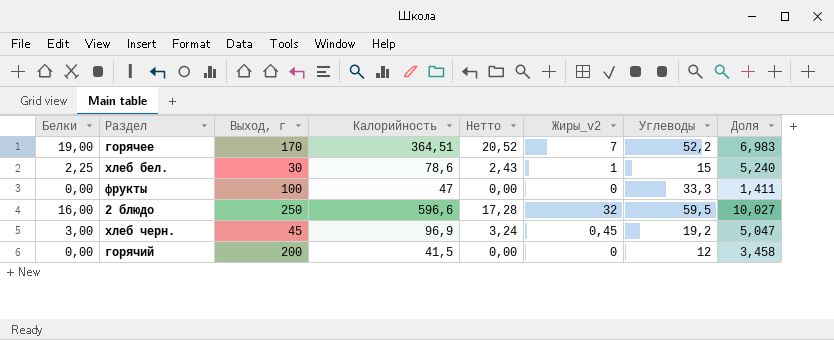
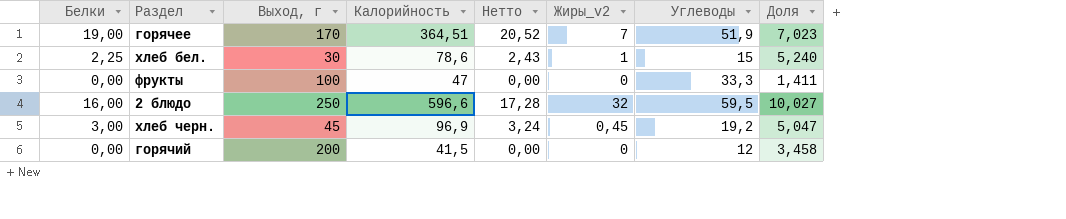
горячее | Углеводы: 52,2 -> 51,9
горячее | Доля: 6,983 -> 7,023

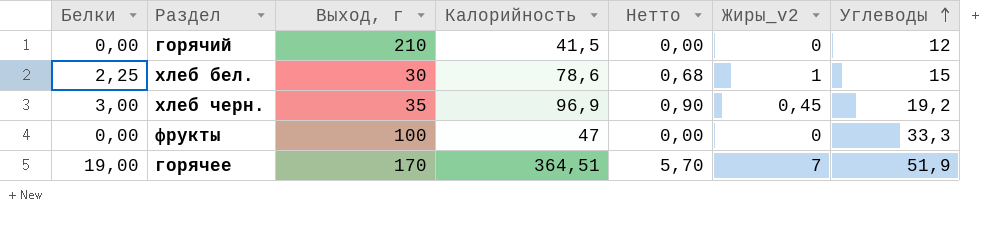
row order: none -> Углеводы ascending
column Доля | formula: [Калорийность] / [Углеводы] -> none
column Нетто | formula: [Белки] * 1,08 -> [Белки] * 0,3
row 2 блюдо: 16,00 | 250 | 596,6 | 17,28 | 32 | 59,5 | 10,027 -> none
горячий | Выход, г: 200 -> 210
хлеб черн. | Выход, г: 45 -> 35

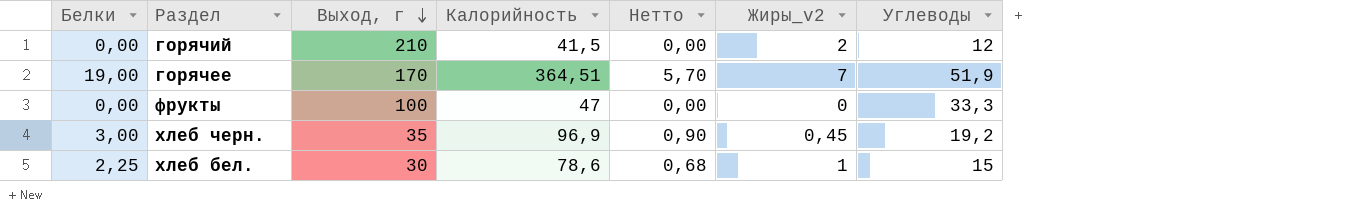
row order: Углеводы ascending -> Выход, г descending
горячий | Жиры_v2: 0 -> 2

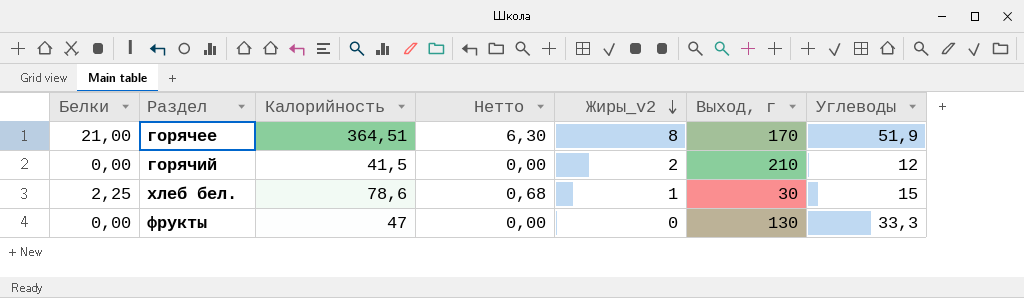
row order: Выход, г descending -> Жиры_v2 descending
column Выход, г | position: 3 -> 6
row хлеб черн.: 3,00 | 35 | 96,9 | 0,90 | 0,45 | 19,2 -> none
горячее | Белки: 19,00 -> 21,00
горячее | Нетто: 5,70 -> 6,30
горячее | Жиры_v2: 7 -> 8
фрукты | Выход, г: 100 -> 130

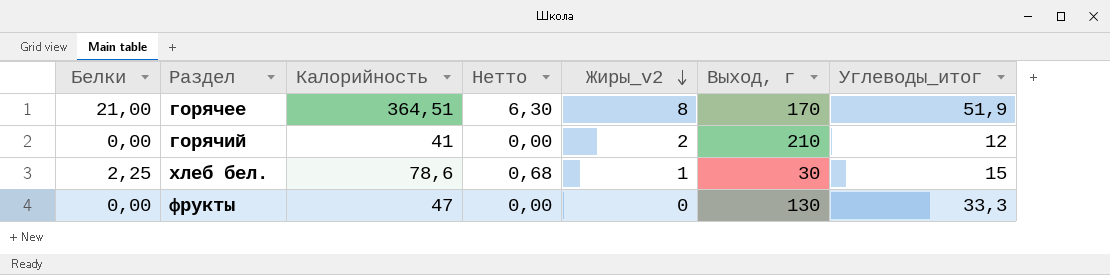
column name: Углеводы -> Углеводы_итог
горячий | Калорийность: 41,5 -> 41

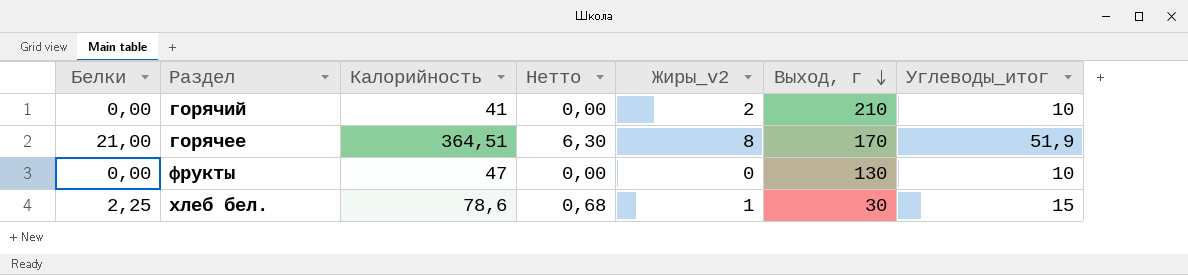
row order: Жиры_v2 descending -> Выход, г descending
горячий | Углеводы_итог: 12 -> 10
фрукты | Углеводы_итог: 33,3 -> 10

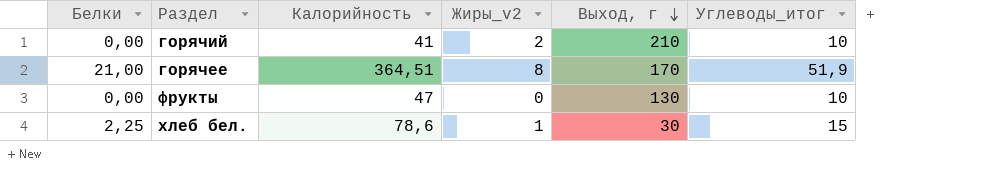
column Нетто | formula: [Белки] * 0,3 -> none

